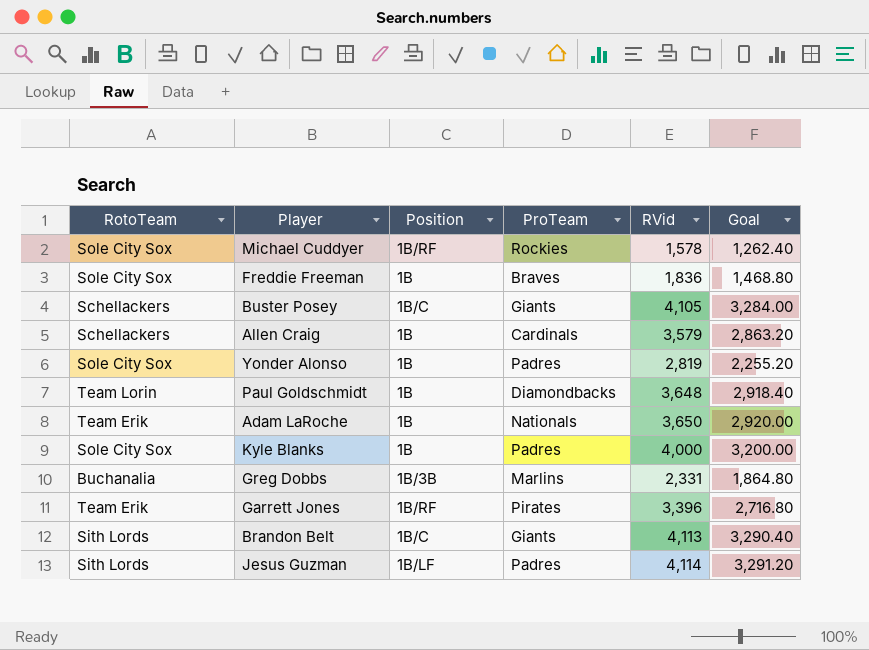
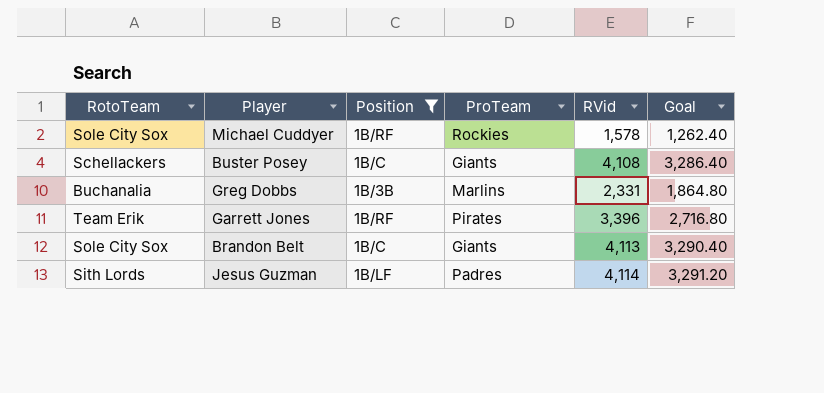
filter: none -> Position != 1B
Buster Posey | RVid: 4,105 -> 4,108
Buster Posey | Goal: 3,284.00 -> 3,286.40
Brandon Belt | RotoTeam: Sith Lords -> Sole City Sox

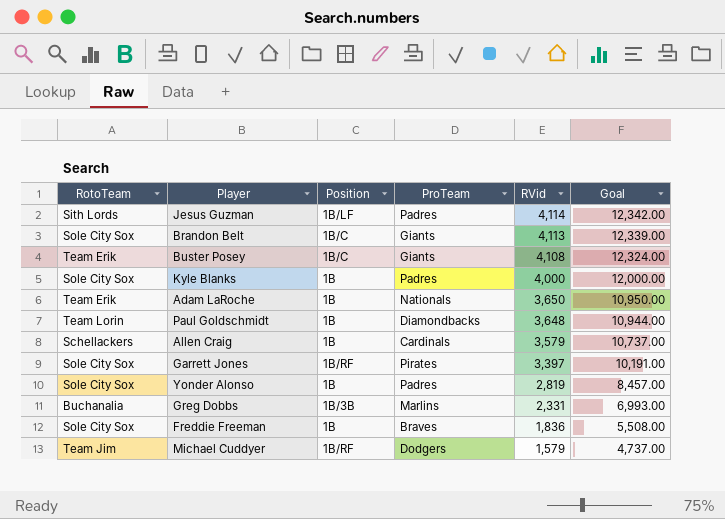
filter: Position != 1B -> none
row order: none -> RVid descending
column Goal | formula: [RVid] * 0.8 -> [RVid] * 3
Buster Posey | RotoTeam: Schellackers -> Team Erik
Garrett Jones | RotoTeam: Team Erik -> Sole City Sox
Garrett Jones | RVid: 3,396 -> 3,397
Michael Cuddyer | RotoTeam: Sole City Sox -> Team Jim
Michael Cuddyer | ProTeam: Rockies -> Dodgers
Michael Cuddyer | RVid: 1,578 -> 1,579

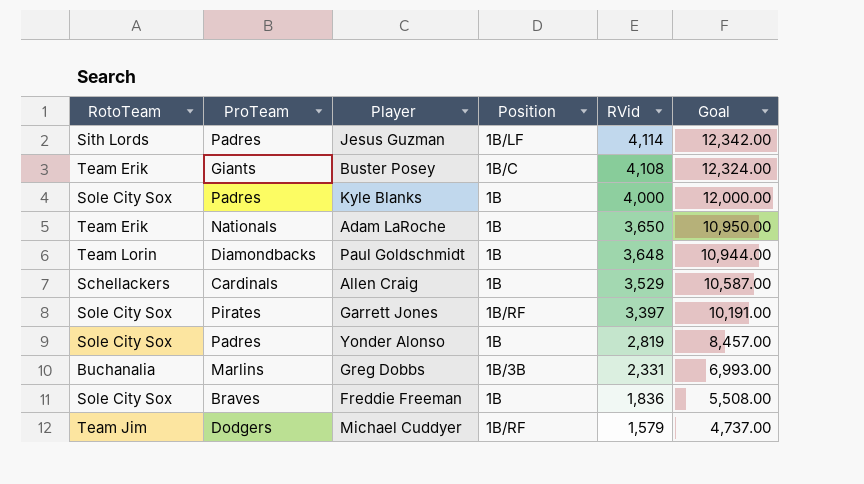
column ProTeam | position: 4 -> 2
row Brandon Belt: Sole City Sox | 1B/C | Giants | 4,113 | 12,339.00 -> none
Allen Craig | RVid: 3,579 -> 3,529
Allen Craig | Goal: 10,737.00 -> 10,587.00

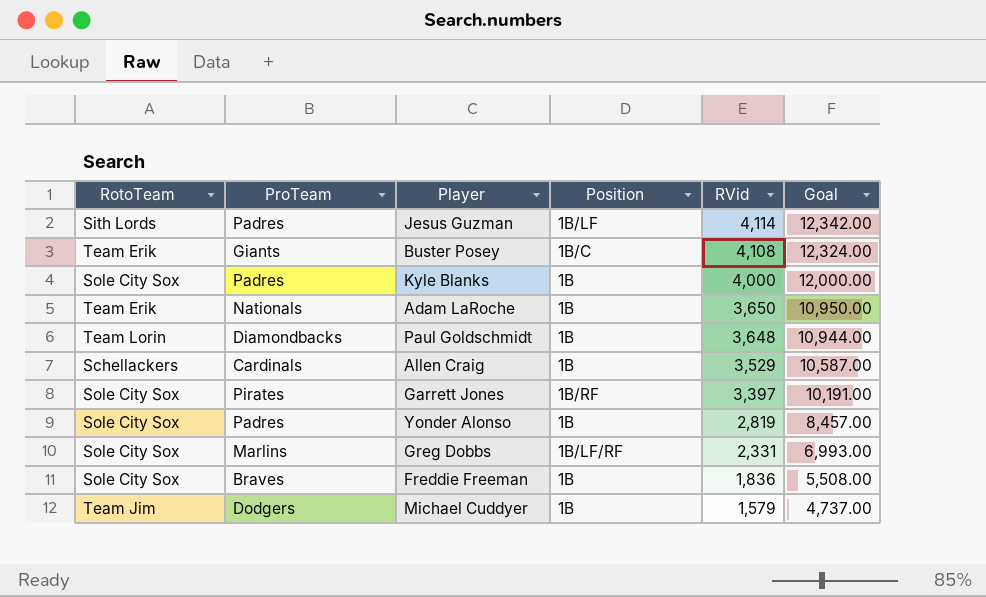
Greg Dobbs | RotoTeam: Buchanalia -> Sole City Sox
Greg Dobbs | Position: 1B/3B -> 1B/LF/RF
Michael Cuddyer | Position: 1B/RF -> 1B

